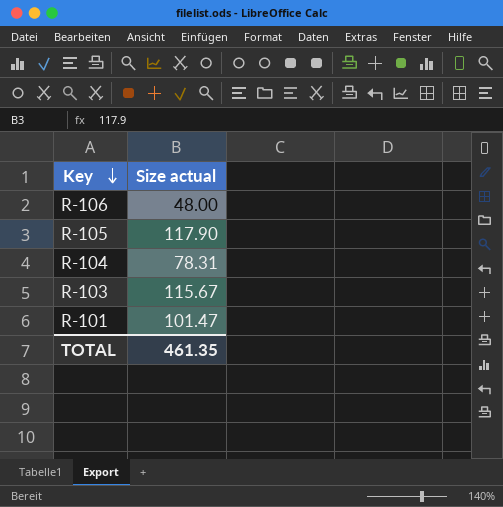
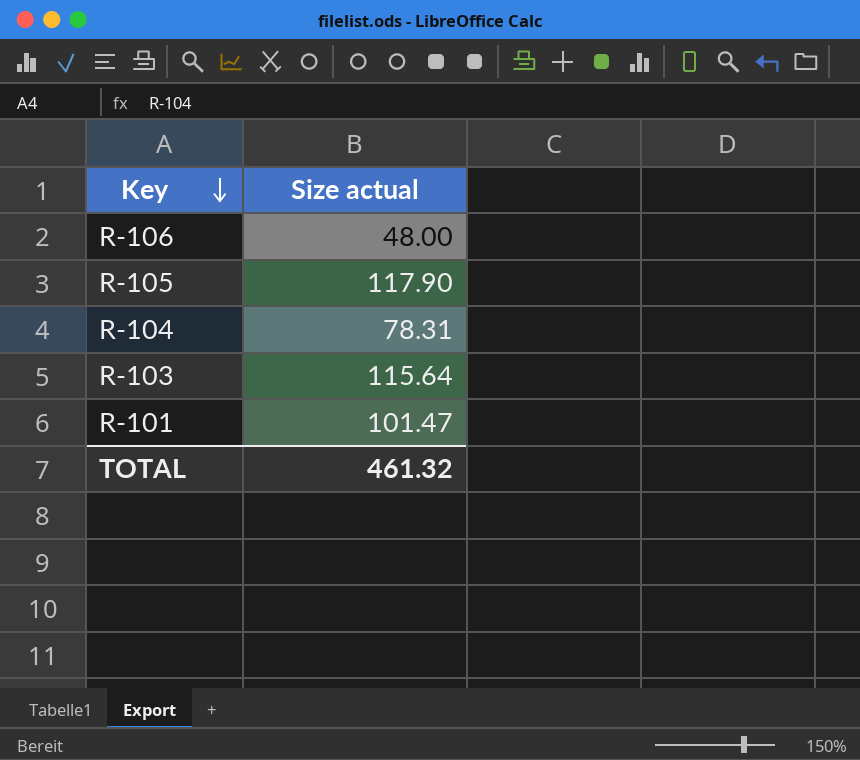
R-103 | Size actual: 115.67 -> 115.64
TOTAL | Size actual: 461.35 -> 461.32

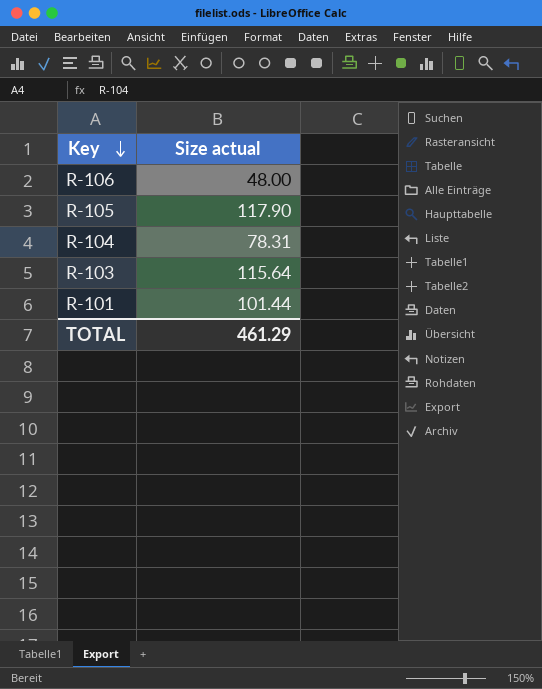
R-101 | Size actual: 101.47 -> 101.44
TOTAL | Size actual: 461.32 -> 461.29

